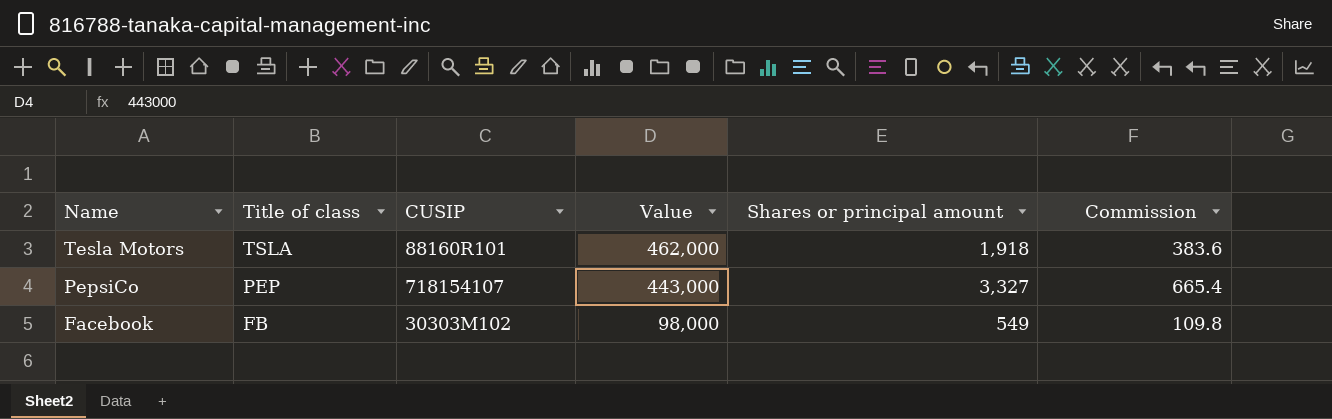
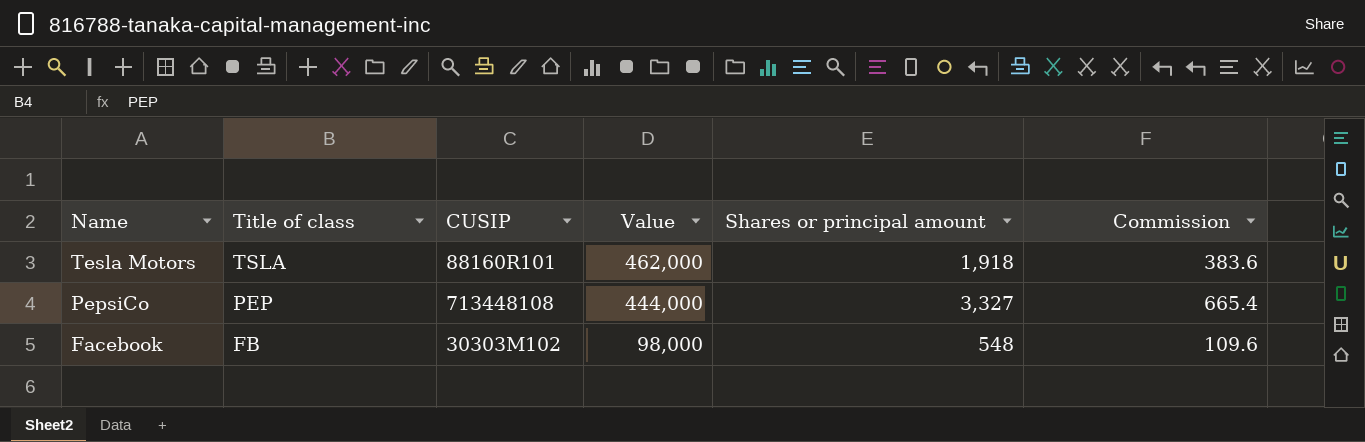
PepsiCo | CUSIP: 718154107 -> 713448108
PepsiCo | Value: 443,000 -> 444,000
Facebook | Shares or principal amount: 549 -> 548
Facebook | Commission: 109.8 -> 109.6

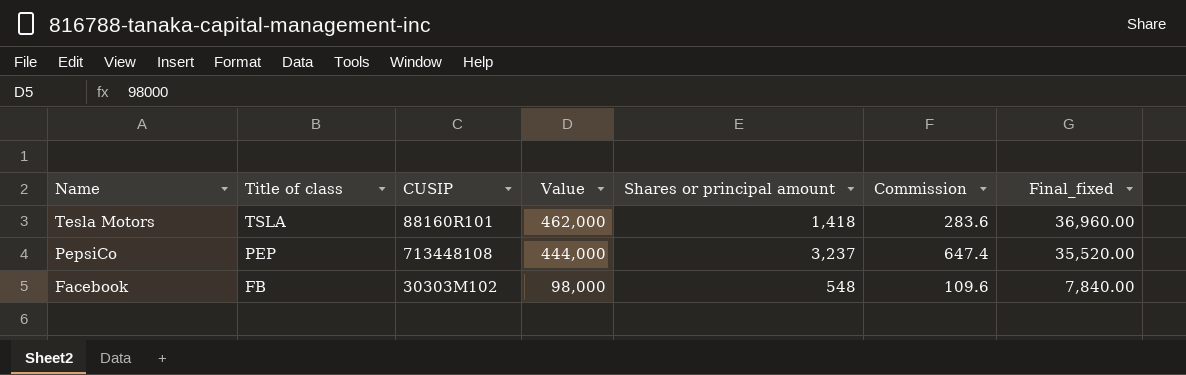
column Final_fixed | formula: none -> [Value] * 0.08
Tesla Motors | Shares or principal amount: 1,918 -> 1,418
Tesla Motors | Commission: 383.6 -> 283.6
PepsiCo | Shares or principal amount: 3,327 -> 3,237
PepsiCo | Commission: 665.4 -> 647.4

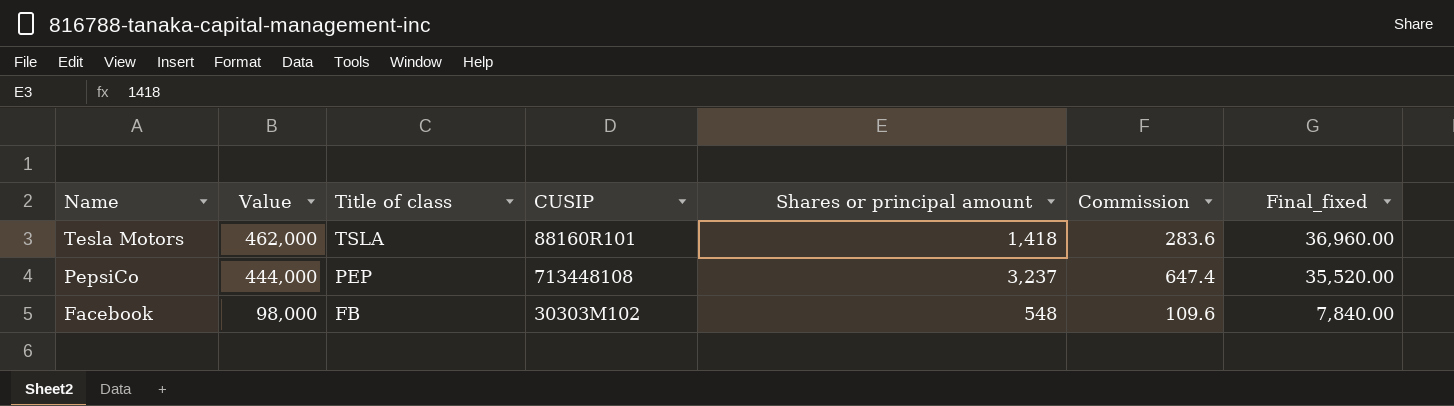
column Value | position: 4 -> 2

